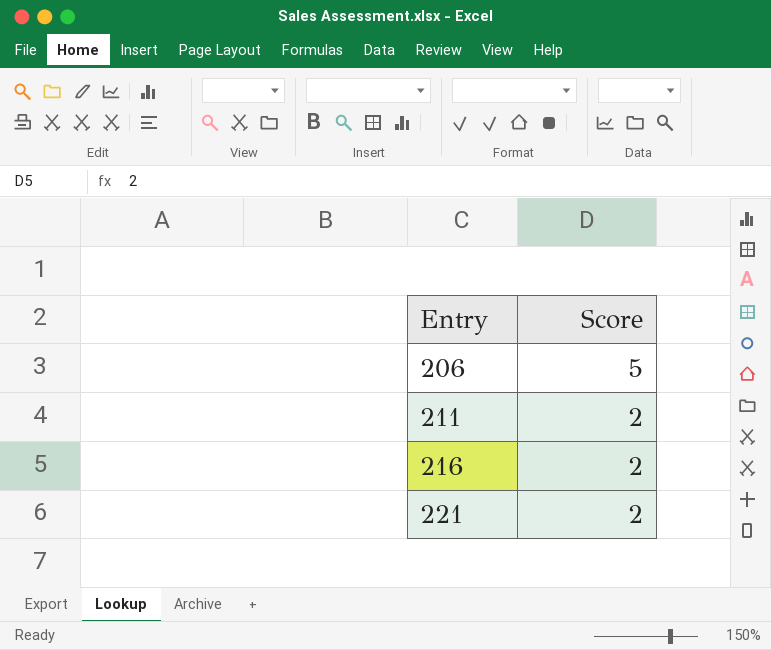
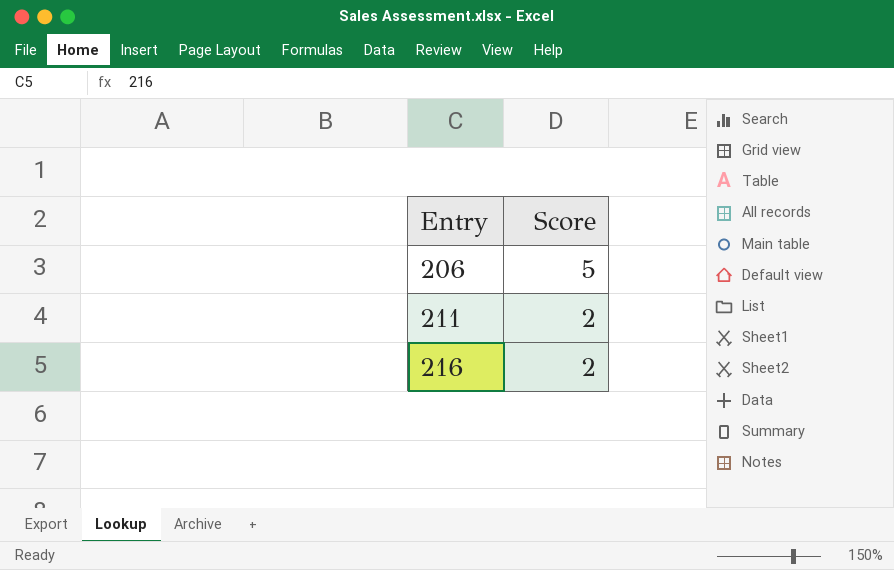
row 221: 2 -> none

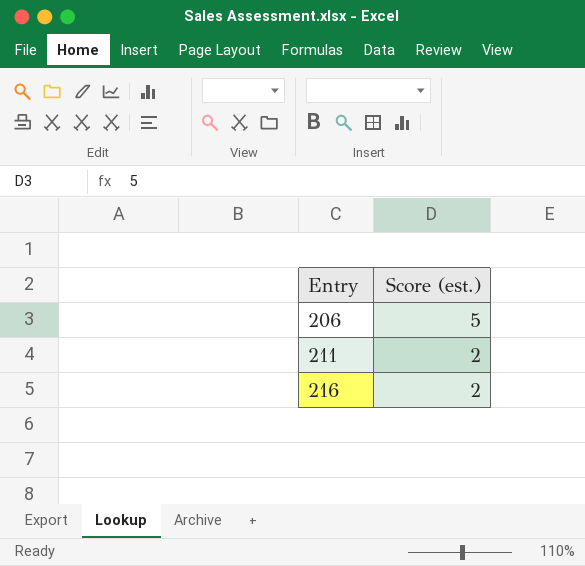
column name: Score -> Score (est.)

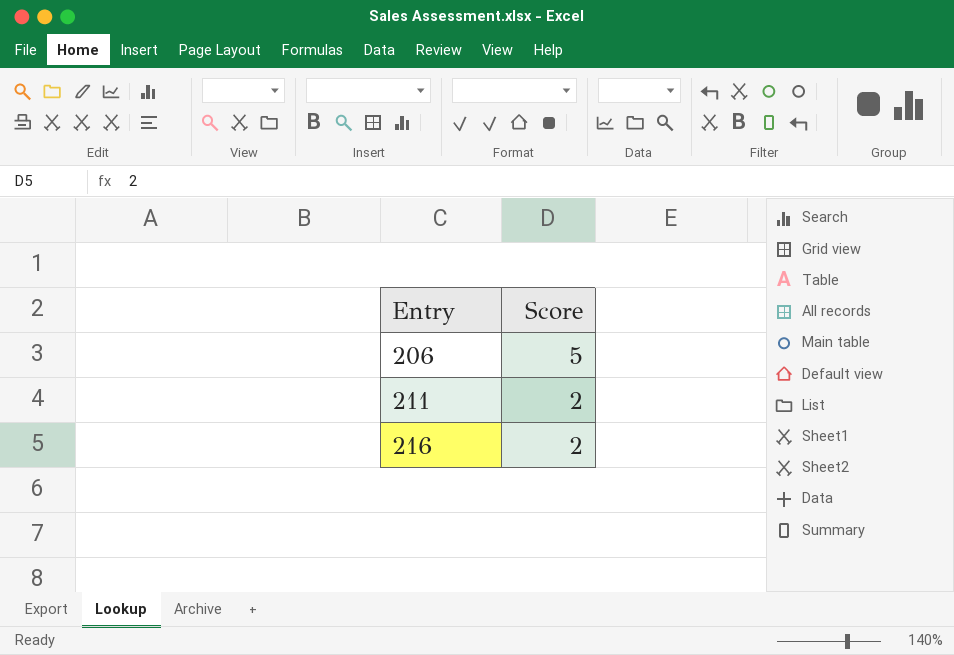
column name: Score (est.) -> Score

